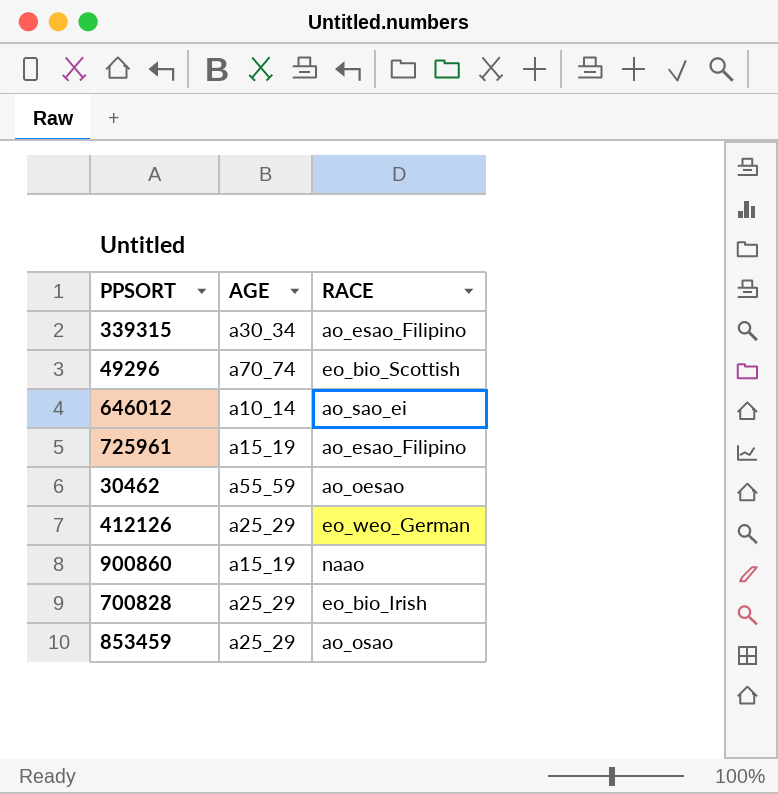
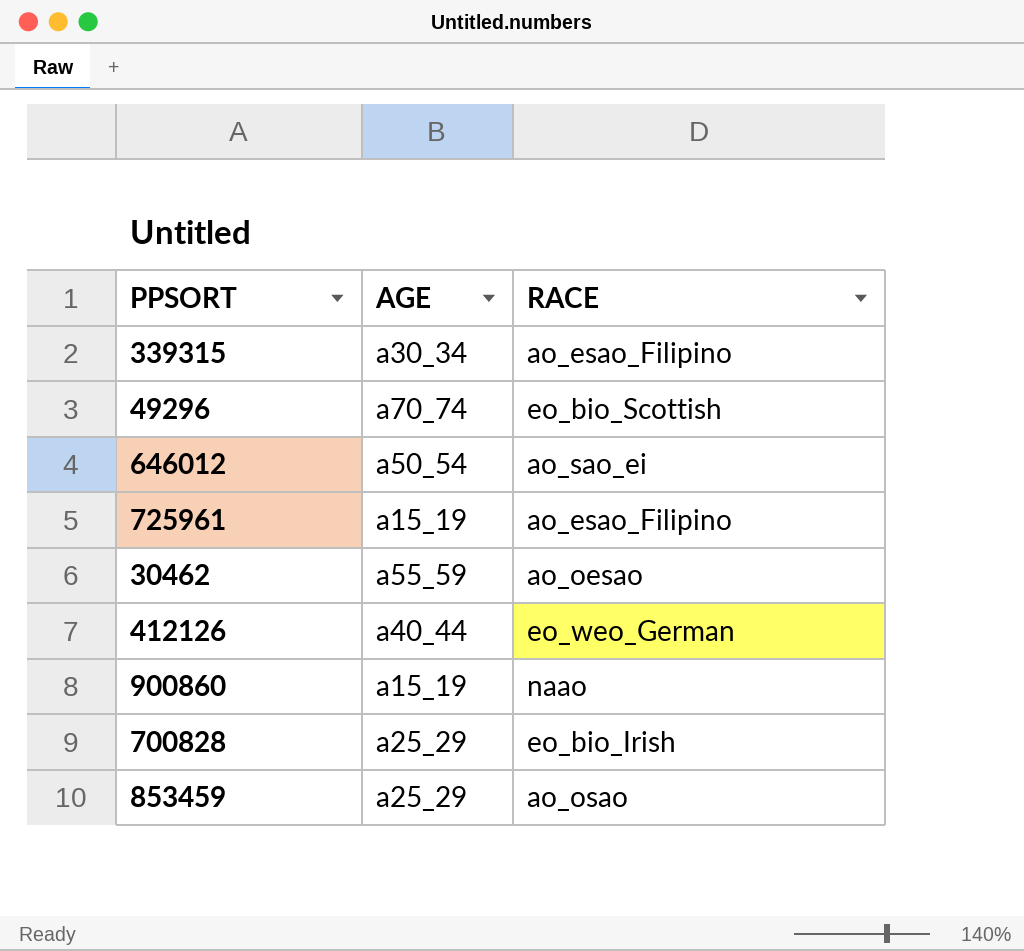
646012 | AGE: a10_14 -> a50_54
412126 | AGE: a25_29 -> a40_44

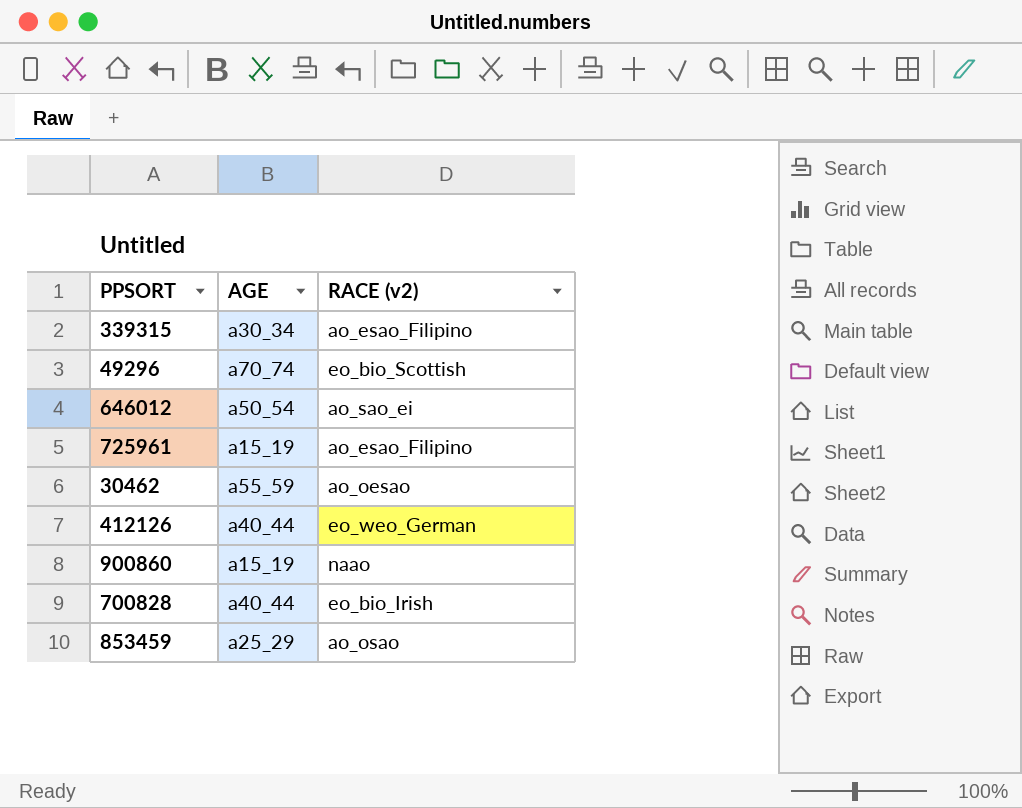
column name: RACE -> RACE (v2)
700828 | AGE: a25_29 -> a40_44

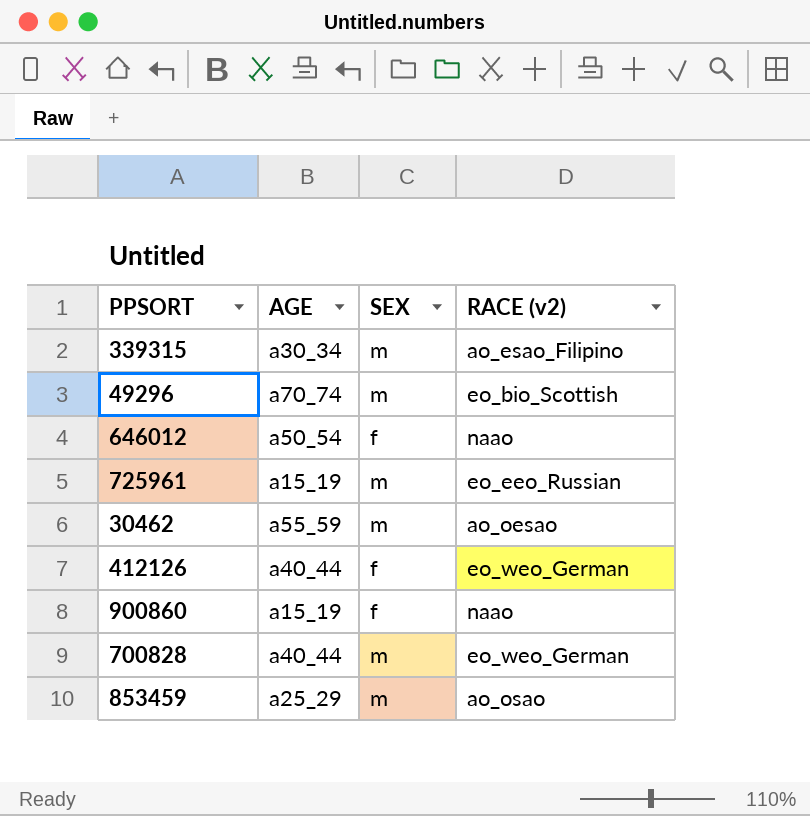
column SEX | position: none -> 3
646012 | RACE (v2): ao_sao_ei -> naao
725961 | RACE (v2): ao_esao_Filipino -> eo_eeo_Russian
700828 | RACE (v2): eo_bio_Irish -> eo_weo_German

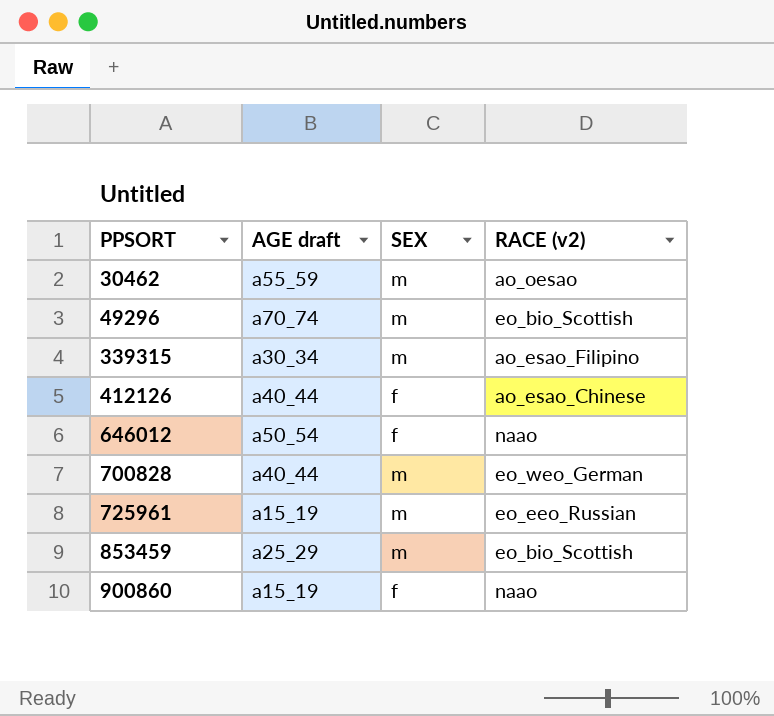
row order: none -> PPSORT ascending
column name: AGE -> AGE draft
412126 | RACE (v2): eo_weo_German -> ao_esao_Chinese
853459 | RACE (v2): ao_osao -> eo_bio_Scottish

